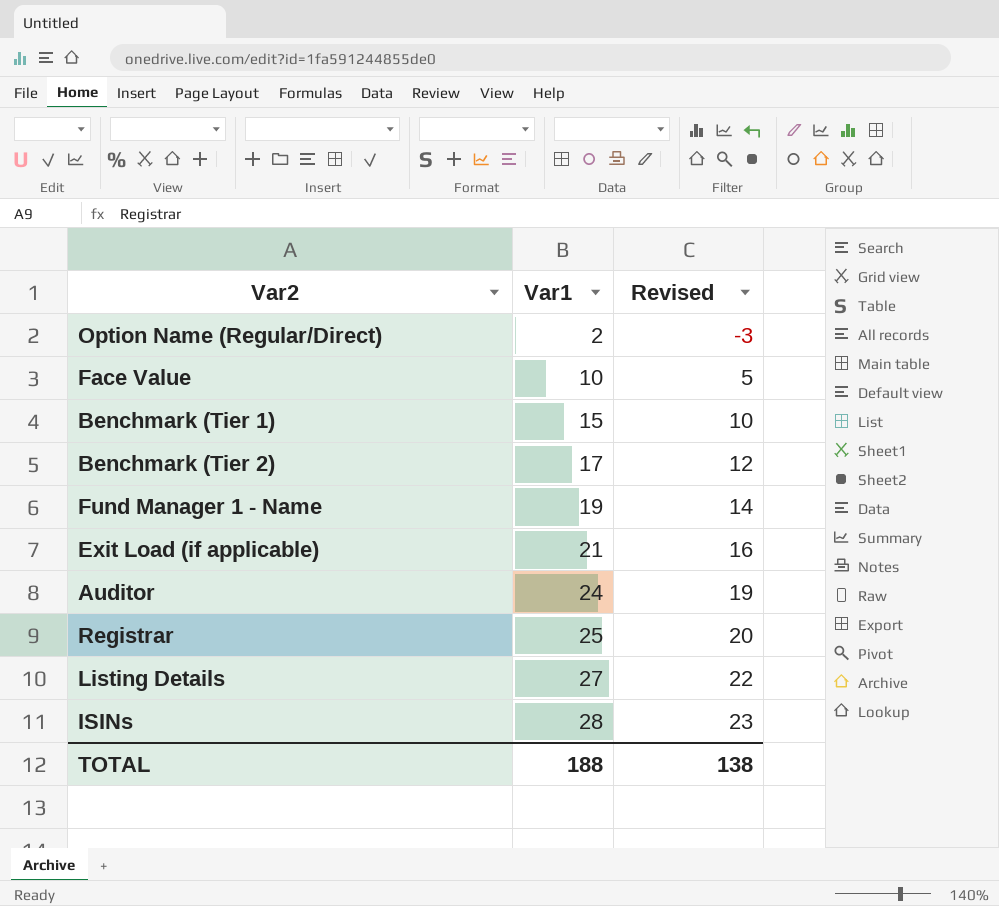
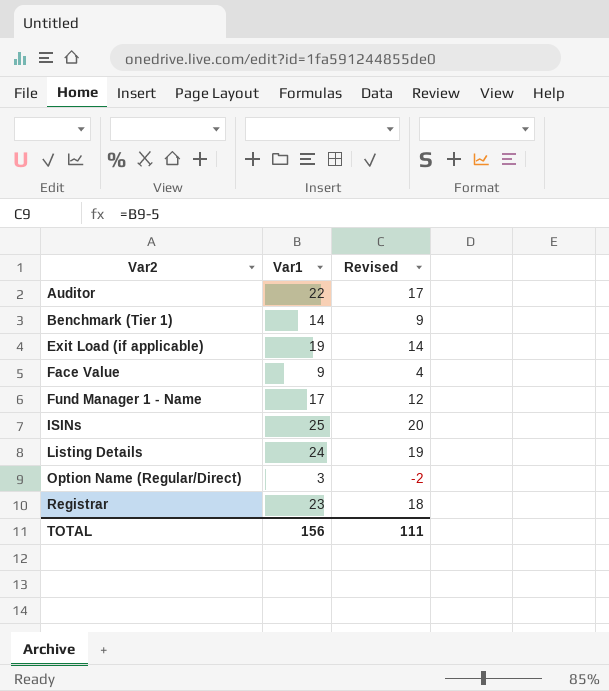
row order: Var1 ascending -> Var2 ascending
row Benchmark (Tier 2): 17 | 12 -> none
Auditor | Var1: 24 -> 22
Auditor | Revised: 19 -> 17
Benchmark (Tier 1) | Var1: 15 -> 14
Benchmark (Tier 1) | Revised: 10 -> 9
Exit Load (if applicable) | Var1: 21 -> 19
Exit Load (if applicable) | Revised: 16 -> 14
Face Value | Var1: 10 -> 9
Face Value | Revised: 5 -> 4
Fund Manager 1 - Name | Var1: 19 -> 17
Fund Manager 1 - Name | Revised: 14 -> 12
ISINs | Var1: 28 -> 25
ISINs | Revised: 23 -> 20
Listing Details | Var1: 27 -> 24
Listing Details | Revised: 22 -> 19
Option Name (Regular/Direct) | Var1: 2 -> 3
Option Name (Regular/Direct) | Revised: -3 -> -2
Registrar | Var1: 25 -> 23
Registrar | Revised: 20 -> 18
TOTAL | Var1: 188 -> 156
TOTAL | Revised: 138 -> 111

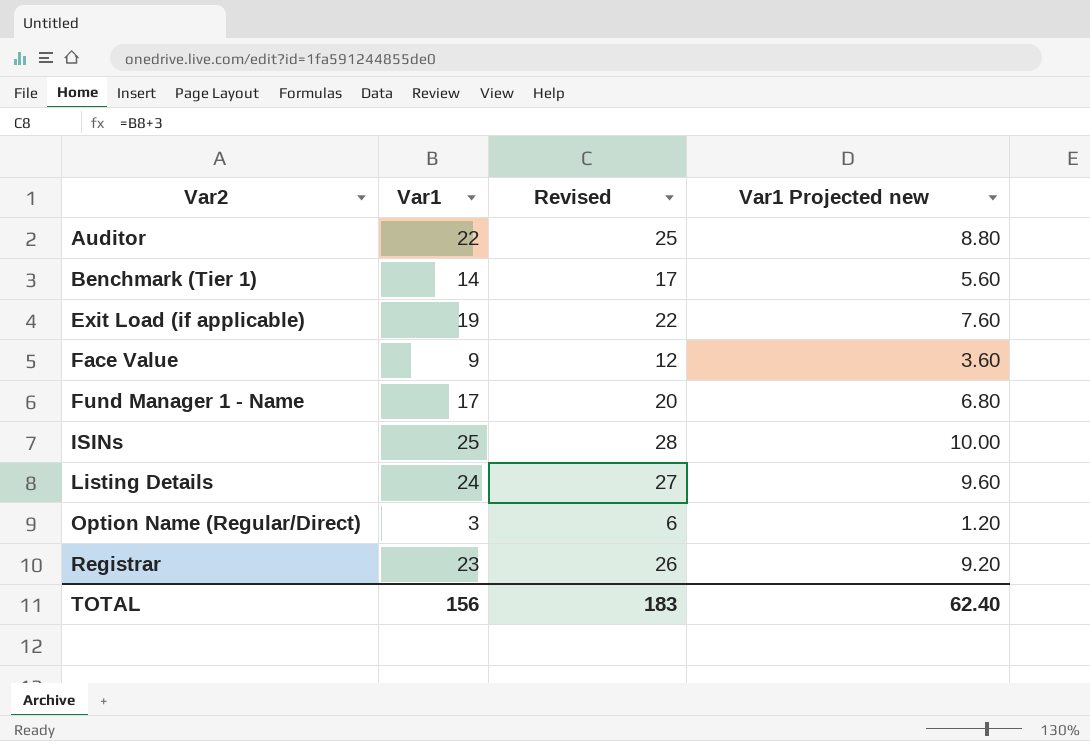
column Revised | formula: [Var1] - 5 -> [Var1] + 3
column Var1 Projected new | formula: none -> [Var1] * 0.4
TOTAL | Revised: 111 -> 183

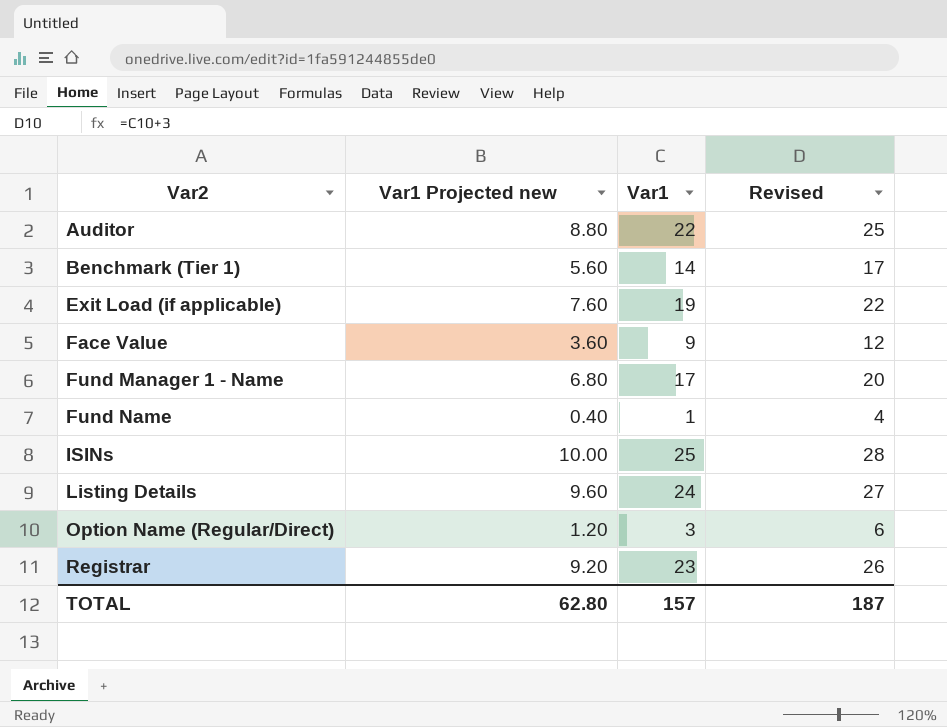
column Var1 Projected new | position: 4 -> 2
row Fund Name: none -> 0.40 | 1 | 4
TOTAL | Var1 Projected new: 62.40 -> 62.80
TOTAL | Var1: 156 -> 157
TOTAL | Revised: 183 -> 187

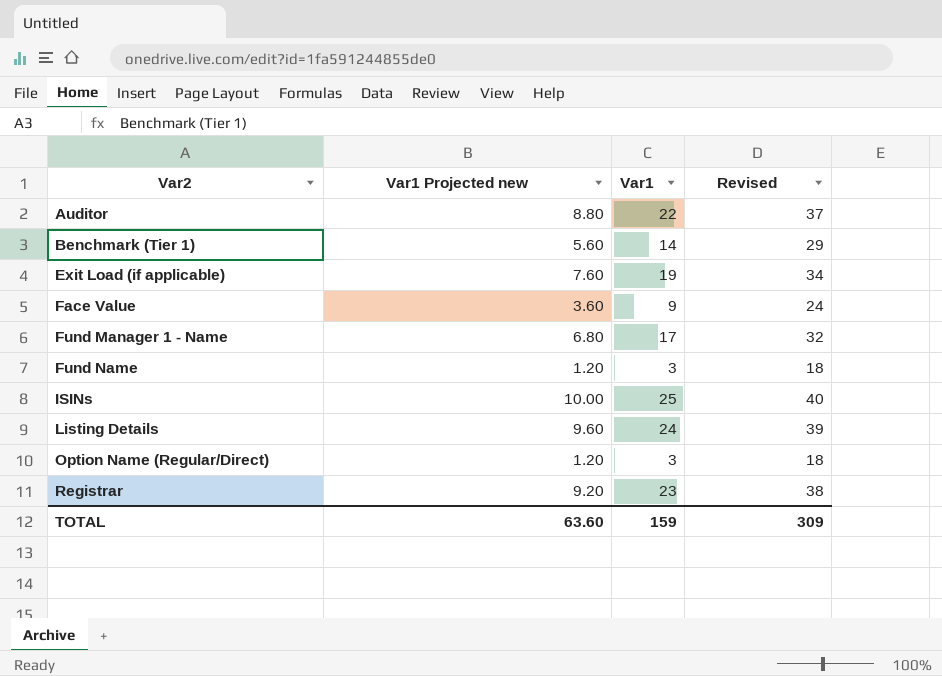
column Revised | formula: [Var1] + 3 -> [Var1] + 15
Fund Name | Var1 Projected new: 0.40 -> 1.20
Fund Name | Var1: 1 -> 3
TOTAL | Var1 Projected new: 62.80 -> 63.60
TOTAL | Var1: 157 -> 159
TOTAL | Revised: 187 -> 309

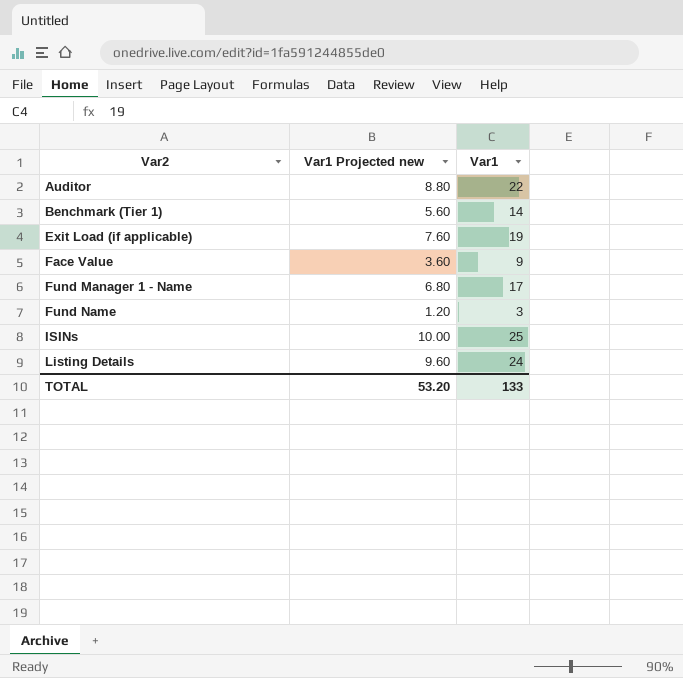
column Revised | formula: [Var1] + 15 -> none
row Option Name (Regular/Direct): 1.20 | 3 | 18 -> none
row Registrar: 9.20 | 23 | 38 -> none
TOTAL | Var1 Projected new: 63.60 -> 53.20
TOTAL | Var1: 159 -> 133

